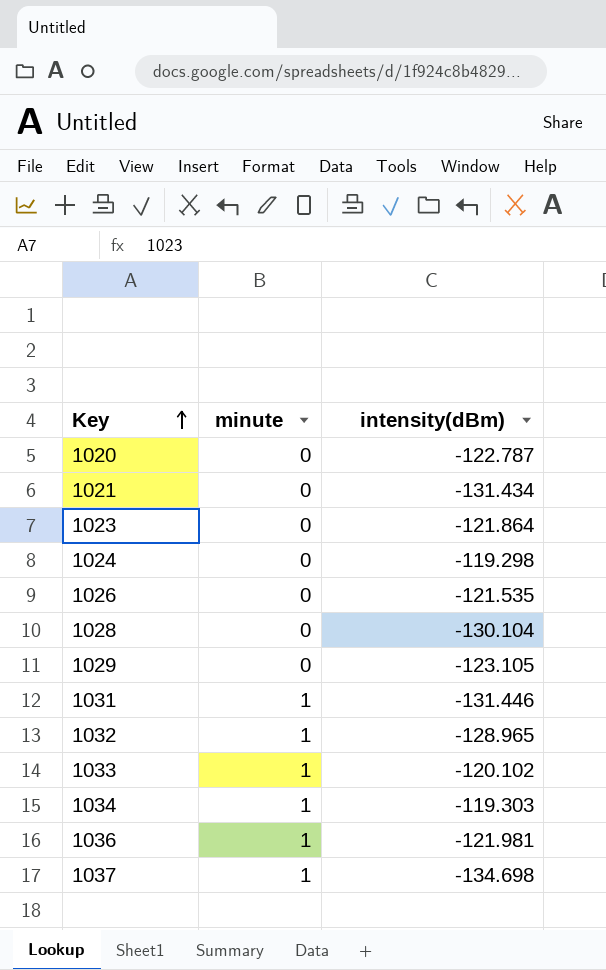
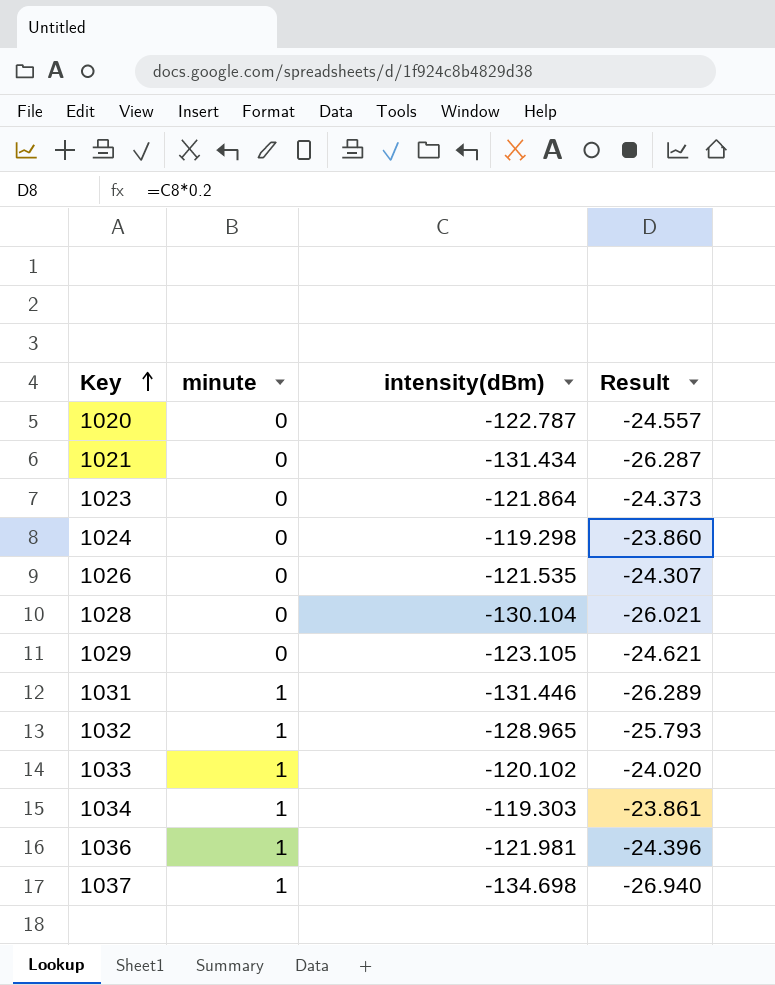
column Result | formula: none -> [intensity(dBm)] * 0.2

